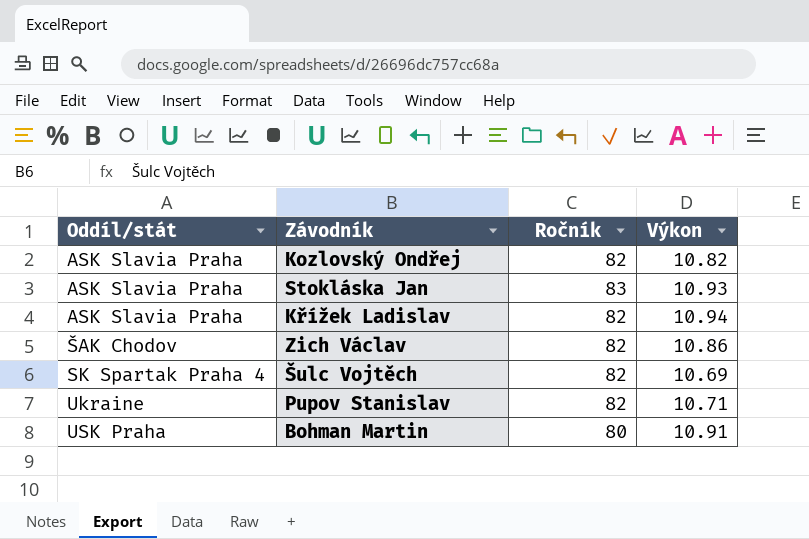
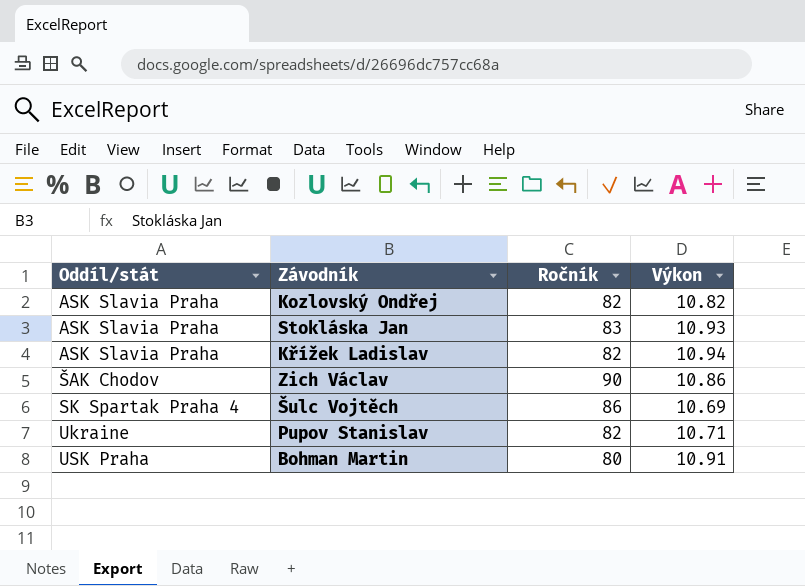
Zich Václav | Ročník: 82 -> 90
Šulc Vojtěch | Ročník: 82 -> 86

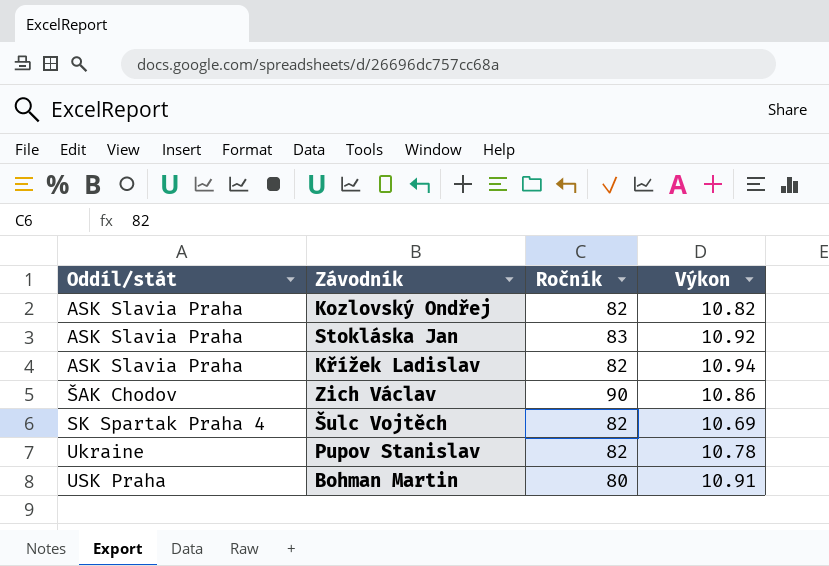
Stokláska Jan | Výkon: 10.93 -> 10.92
Šulc Vojtěch | Ročník: 86 -> 82
Pupov Stanislav | Výkon: 10.71 -> 10.78

